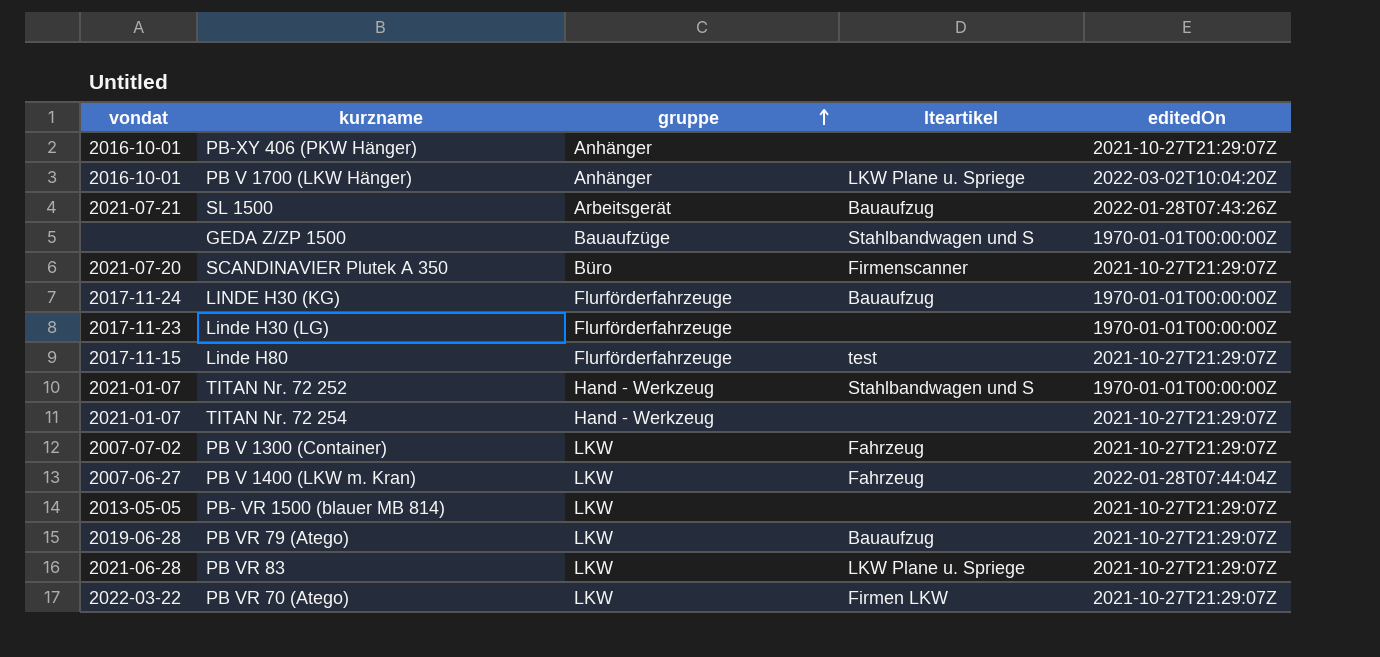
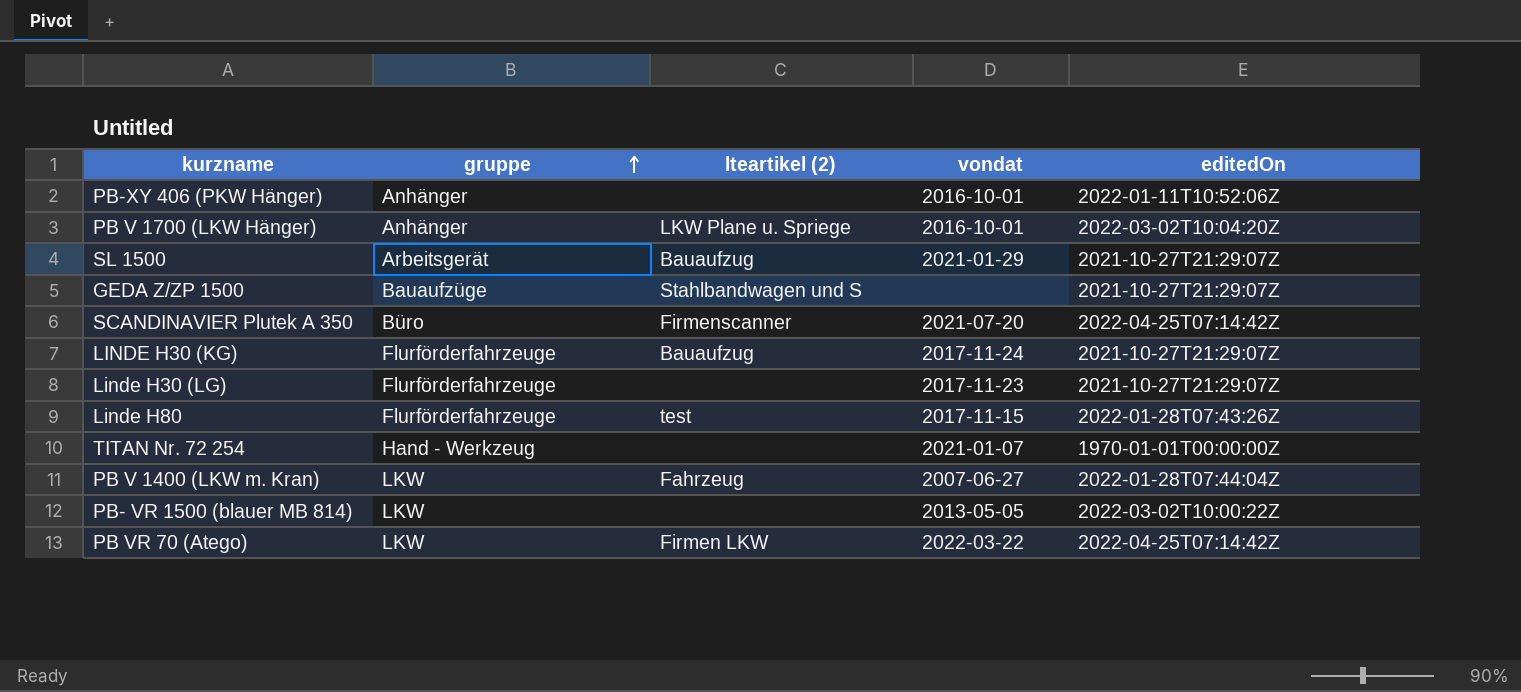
column name: lteartikel -> lteartikel (2)
column vondat | position: 1 -> 4
row TITAN Nr. 72 252: 2021-01-07 | Hand - Werkzeug | Stahlbandwagen und S | 1970-01-01T00:00:00Z -> none
row PB V 1300 (Container): 2007-07-02 | LKW | Fahrzeug | 2021-10-27T21:29:07Z -> none
row PB VR 79 (Atego): 2019-06-28 | LKW | Bauaufzug | 2021-10-27T21:29:07Z -> none
row PB VR 83: 2021-06-28 | LKW | LKW Plane u. Spriege | 2021-10-27T21:29:07Z -> none
PB-XY 406 (PKW Hänger) | editedOn: 2021-10-27T21:29:07Z -> 2022-01-11T10:52:06Z
SL 1500 | vondat: 2021-07-21 -> 2021-01-29
SL 1500 | editedOn: 2022-01-28T07:43:26Z -> 2021-10-27T21:29:07Z
GEDA Z/ZP 1500 | editedOn: 1970-01-01T00:00:00Z -> 2021-10-27T21:29:07Z
SCANDINAVIER Plutek A 350 | editedOn: 2021-10-27T21:29:07Z -> 2022-04-25T07:14:42Z
LINDE H30 (KG) | editedOn: 1970-01-01T00:00:00Z -> 2021-10-27T21:29:07Z
Linde H30 (LG) | editedOn: 1970-01-01T00:00:00Z -> 2021-10-27T21:29:07Z
Linde H80 | editedOn: 2021-10-27T21:29:07Z -> 2022-01-28T07:43:26Z
TITAN Nr. 72 254 | editedOn: 2021-10-27T21:29:07Z -> 1970-01-01T00:00:00Z
PB- VR 1500 (blauer MB 814) | editedOn: 2021-10-27T21:29:07Z -> 2022-03-02T10:00:22Z
PB VR 70 (Atego) | editedOn: 2021-10-27T21:29:07Z -> 2022-04-25T07:14:42Z

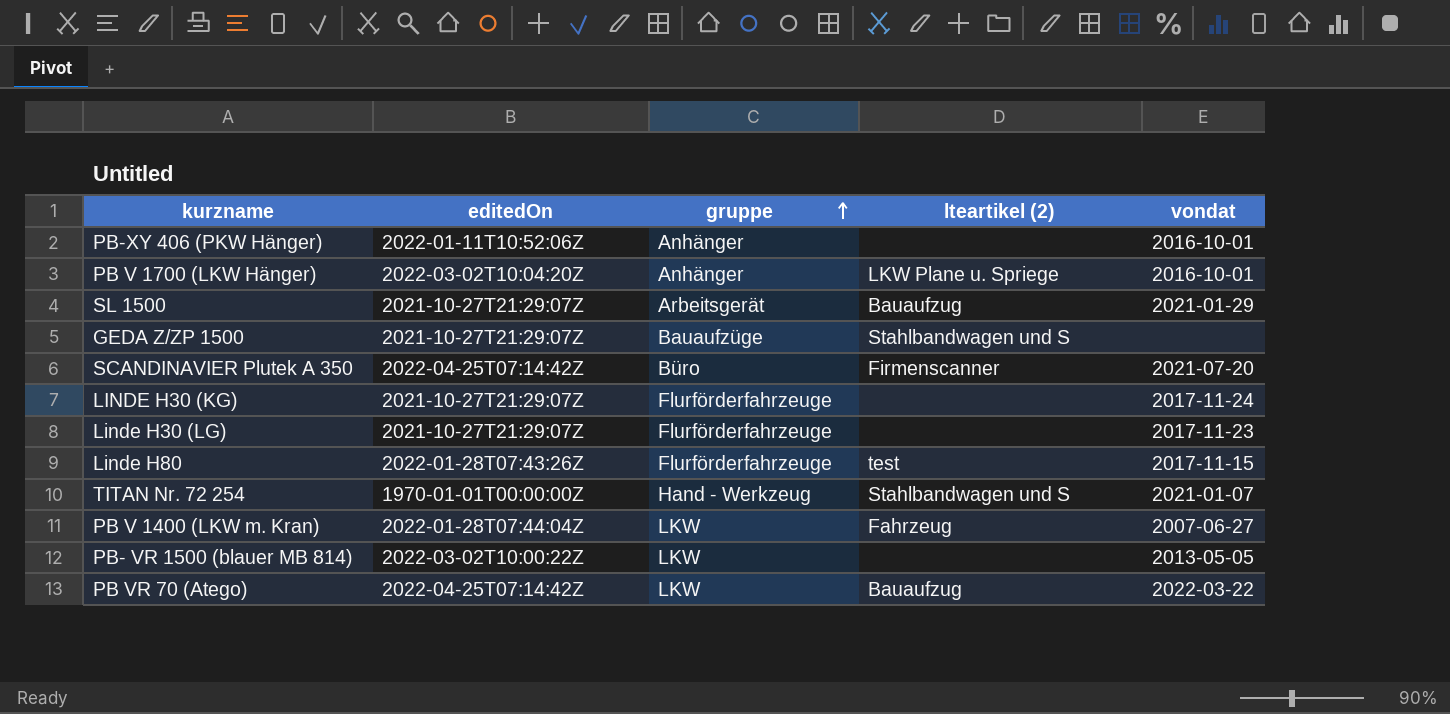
column editedOn | position: 5 -> 2
LINDE H30 (KG) | lteartikel (2): Bauaufzug -> none
TITAN Nr. 72 254 | lteartikel (2): none -> Stahlbandwagen und S
PB VR 70 (Atego) | lteartikel (2): Firmen LKW -> Bauaufzug

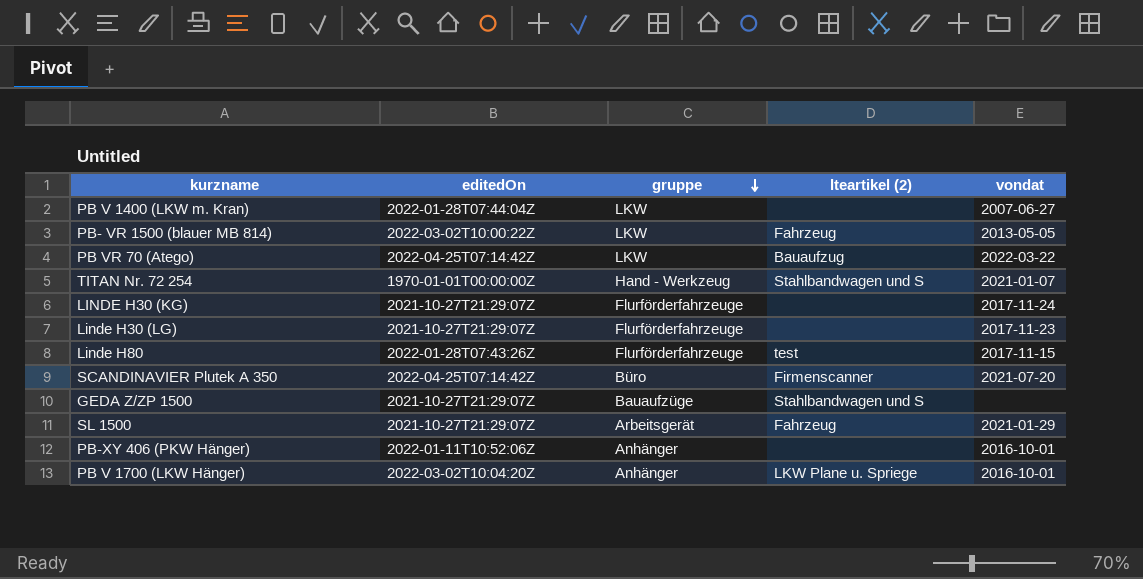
row order: gruppe ascending -> gruppe descending
PB V 1400 (LKW m. Kran) | lteartikel (2): Fahrzeug -> none
PB- VR 1500 (blauer MB 814) | lteartikel (2): none -> Fahrzeug
SL 1500 | lteartikel (2): Bauaufzug -> Fahrzeug

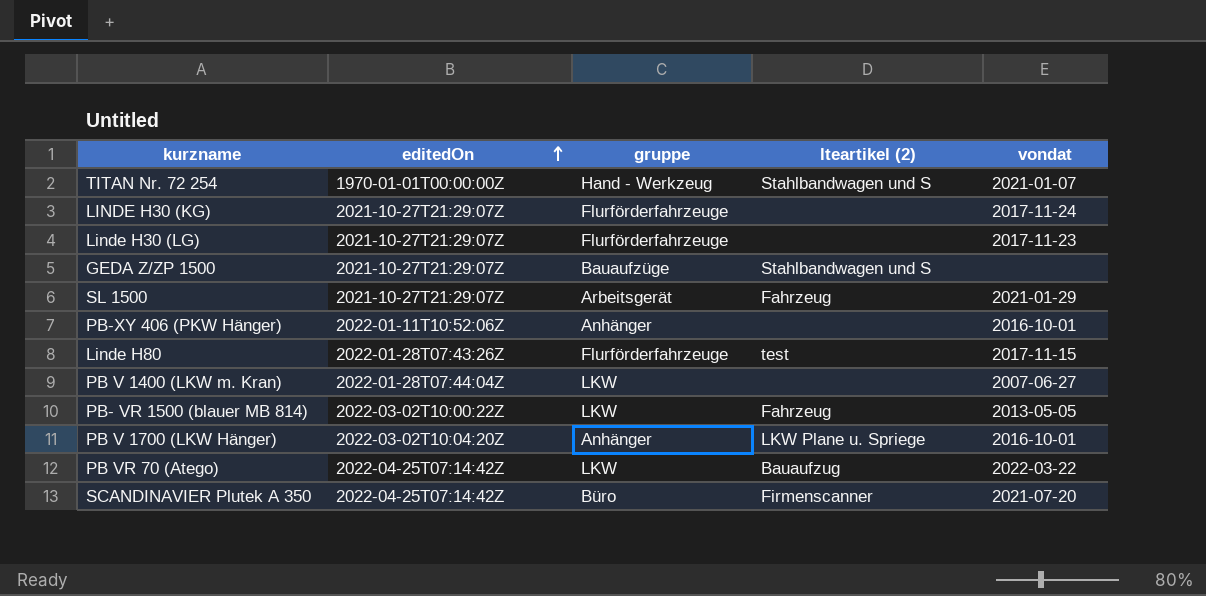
row order: gruppe descending -> editedOn ascending

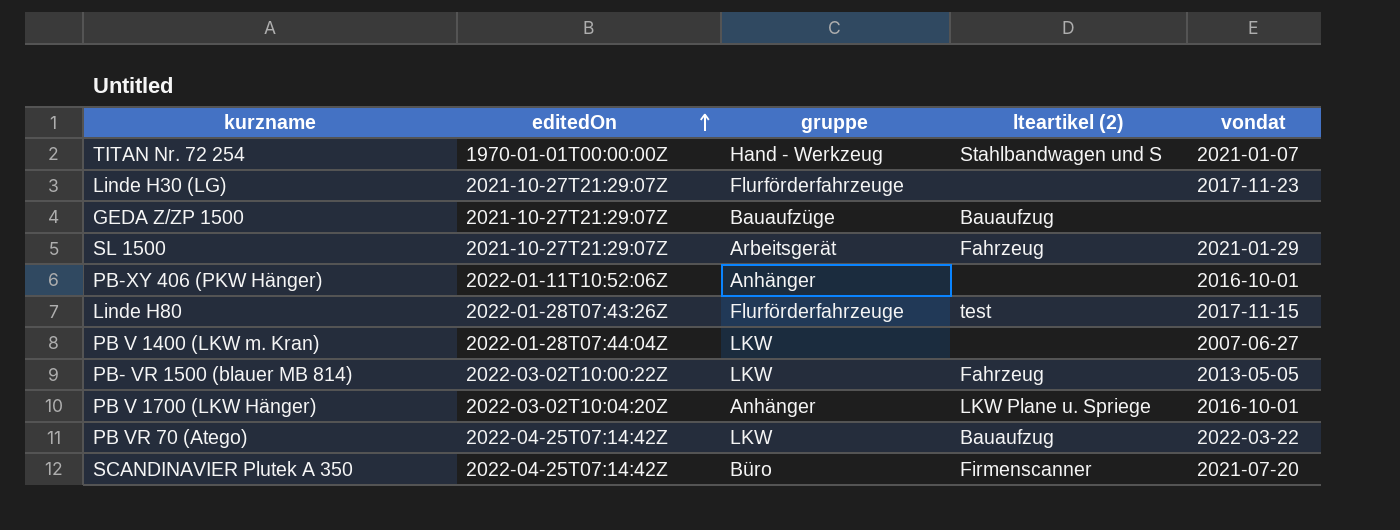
row LINDE H30 (KG): 2021-10-27T21:29:07Z | Flurförderfahrzeuge | none | 2017-11-24 -> none
GEDA Z/ZP 1500 | lteartikel (2): Stahlbandwagen und S -> Bauaufzug

